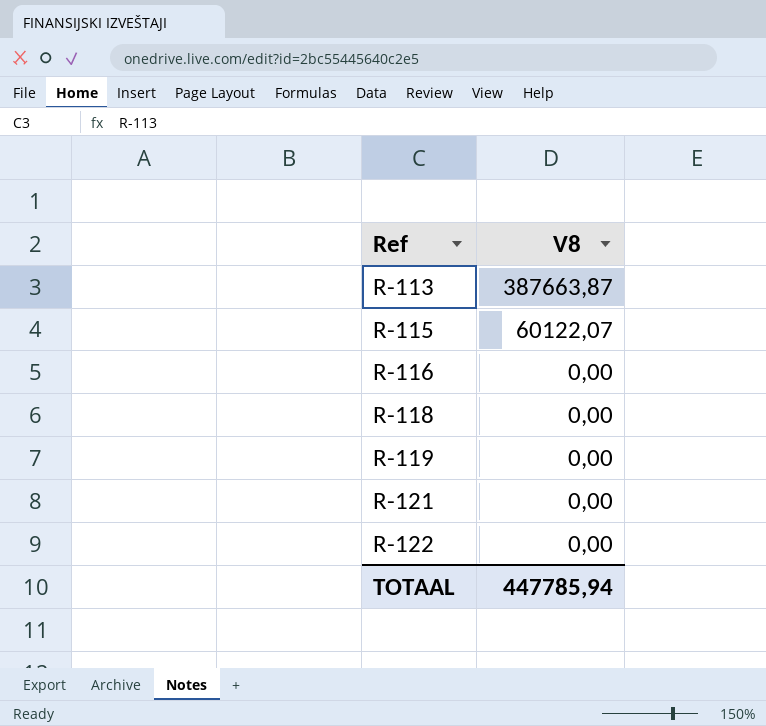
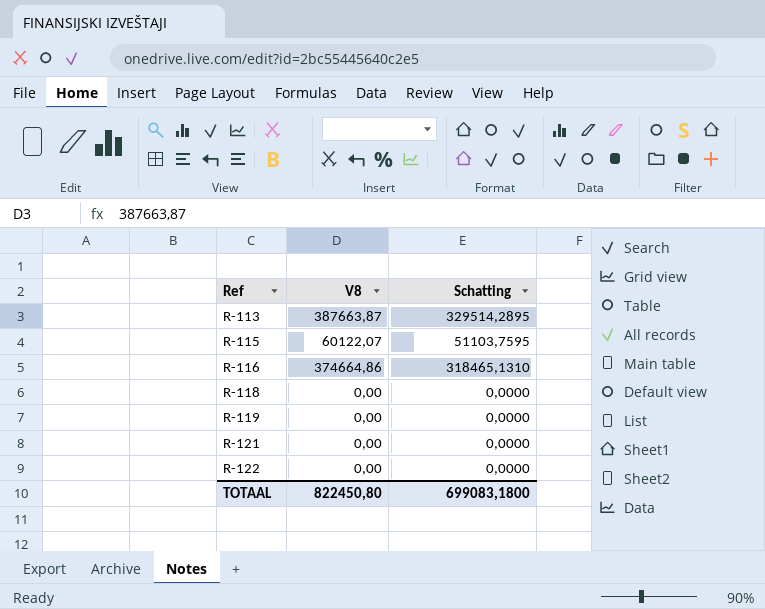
column Schatting | formula: none -> [V8] * 0,85
R-116 | V8: 0,00 -> 374664,86
TOTAAL | V8: 447785,94 -> 822450,80

